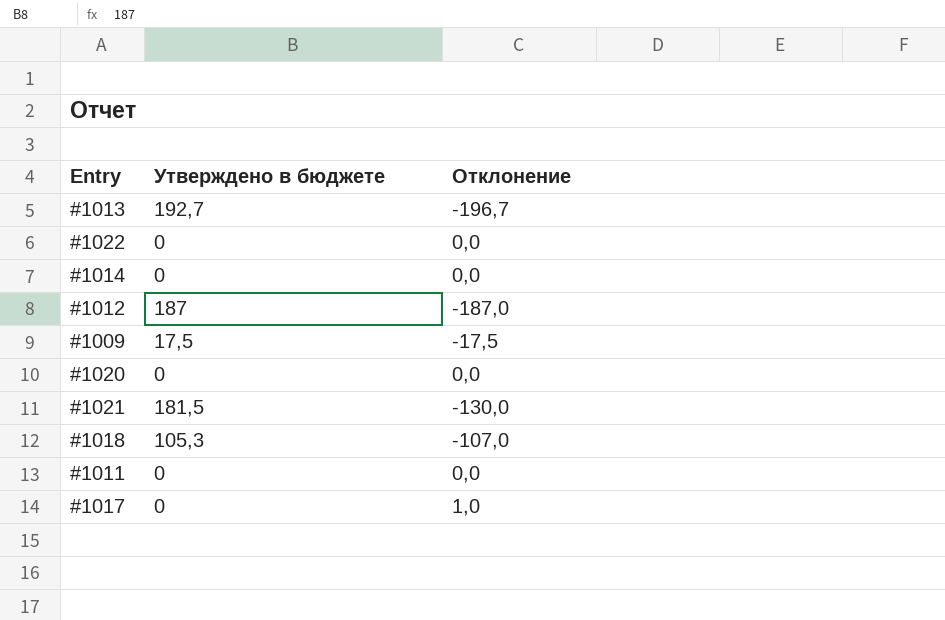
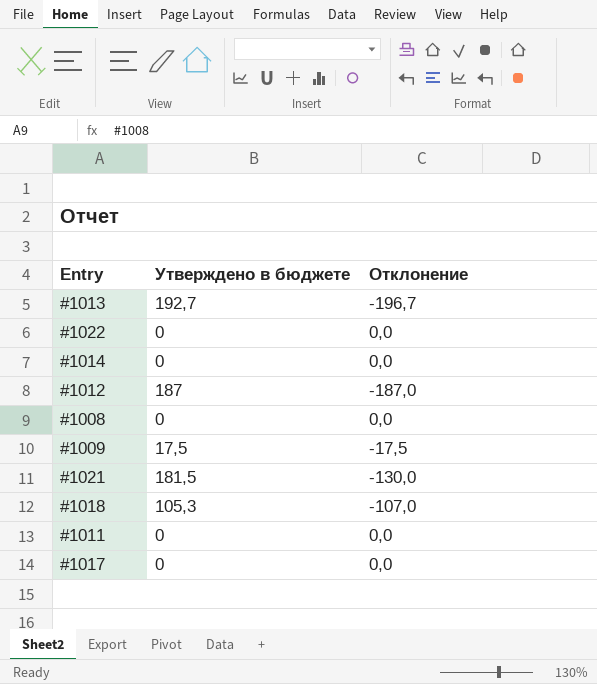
row #1020: 0 | 0,0 -> none
row #1008: none -> 0 | 0,0
#1017 | Отклонение: 1,0 -> 0,0

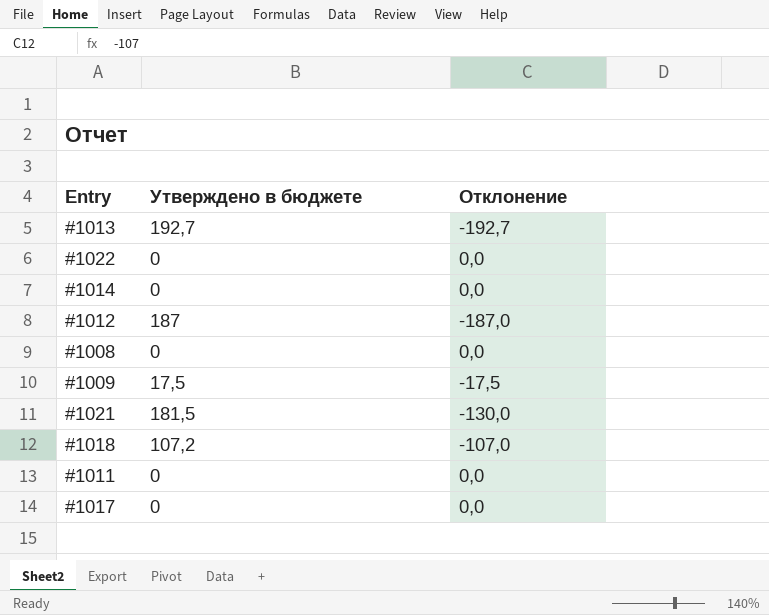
#1013 | Отклонение: -196,7 -> -192,7
#1018 | Утверждено в бюджете: 105,3 -> 107,2

